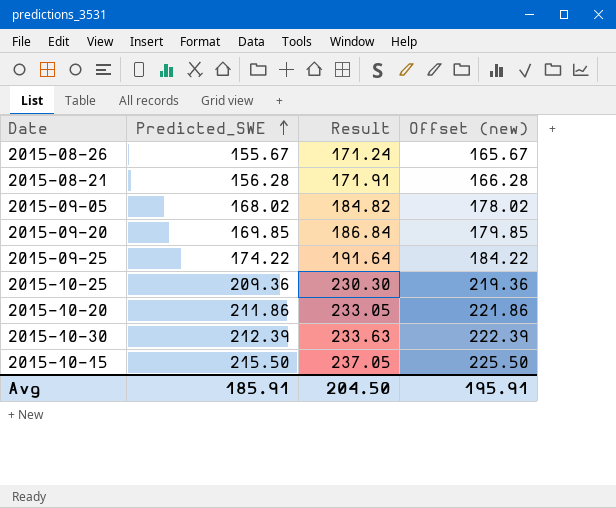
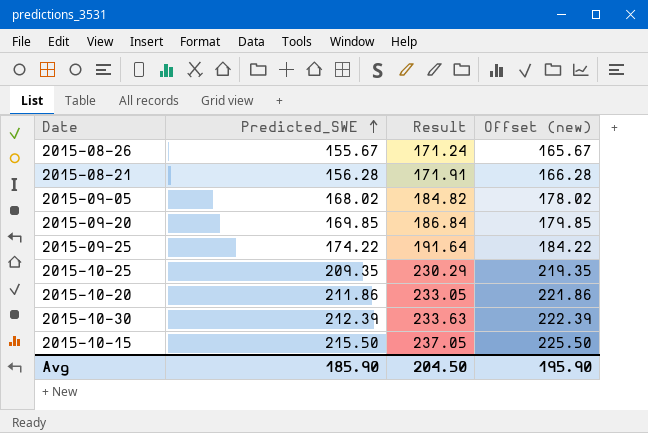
2015-10-25 | Predicted_SWE: 209.36 -> 209.35
2015-10-25 | Result: 230.30 -> 230.29
2015-10-25 | Offset (new): 219.36 -> 219.35
Avg | Predicted_SWE: 185.91 -> 185.90
Avg | Offset (new): 195.91 -> 195.90

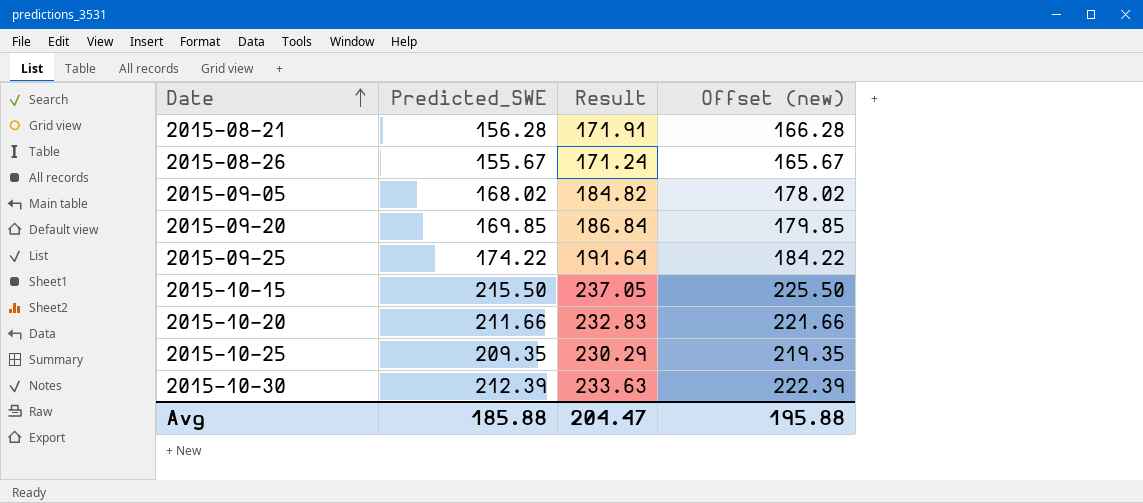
row order: Predicted_SWE ascending -> Date ascending
2015-10-20 | Predicted_SWE: 211.86 -> 211.66
2015-10-20 | Result: 233.05 -> 232.83
2015-10-20 | Offset (new): 221.86 -> 221.66
Avg | Predicted_SWE: 185.90 -> 185.88
Avg | Result: 204.50 -> 204.47
Avg | Offset (new): 195.90 -> 195.88

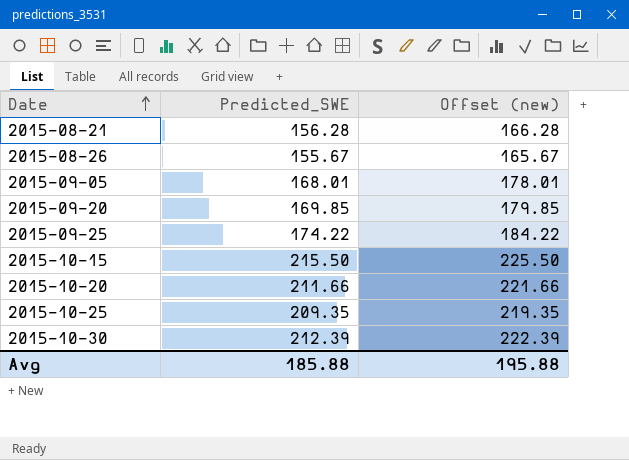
column Result | formula: [Predicted_SWE] * 1.1 -> none
2015-09-05 | Predicted_SWE: 168.02 -> 168.01
2015-09-05 | Offset (new): 178.02 -> 178.01

